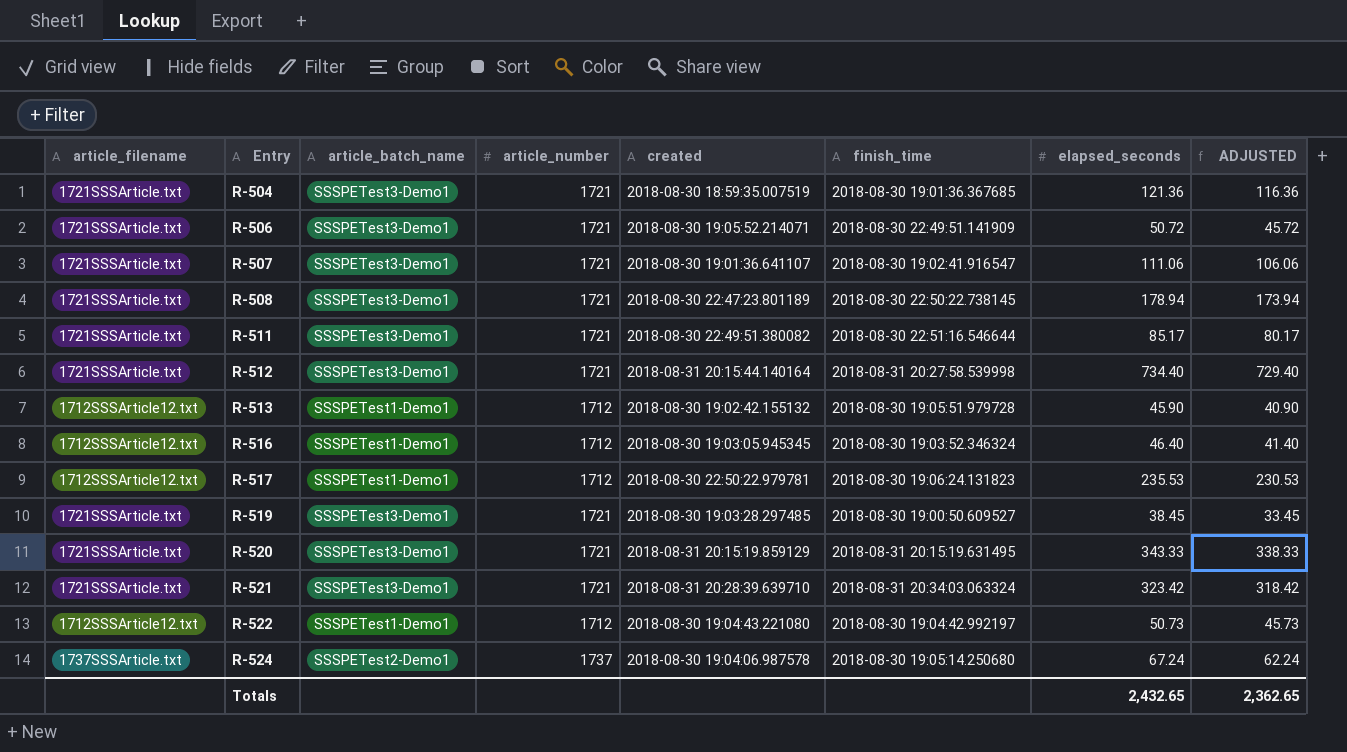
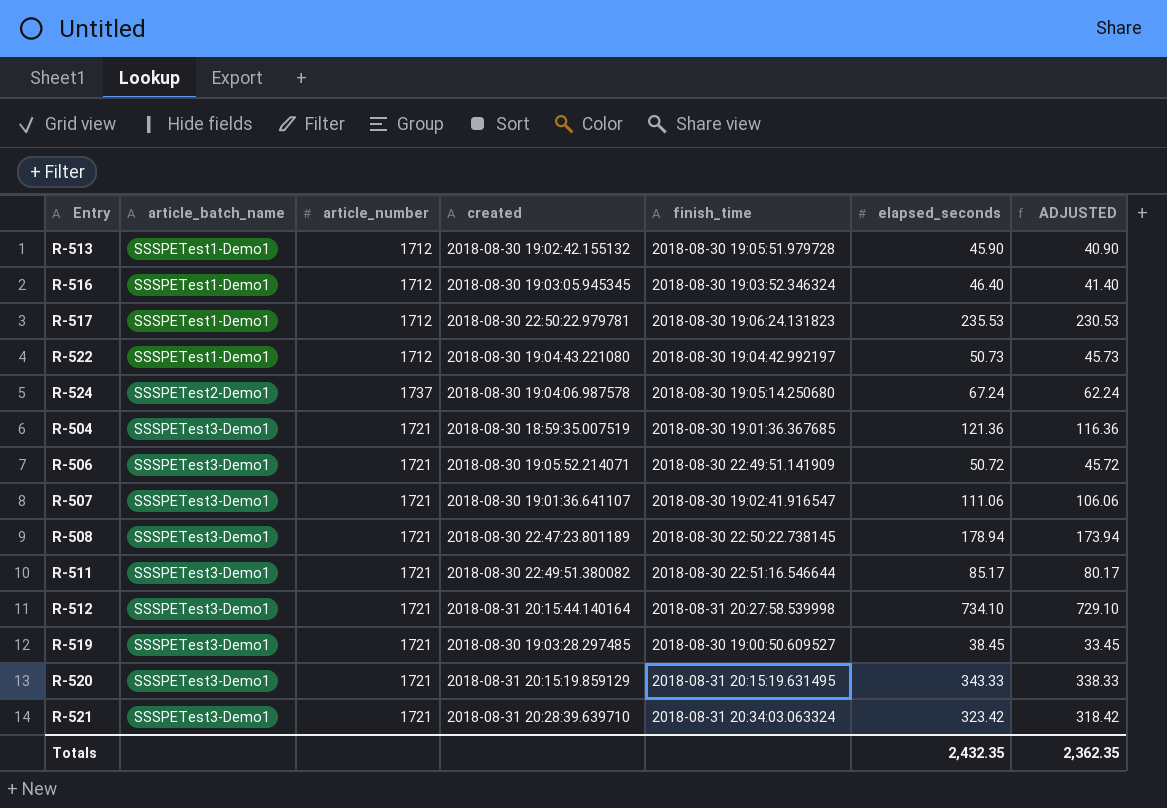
row order: Entry ascending -> article_batch_name ascending
column article_filename | position: 1 -> none
R-512 | elapsed_seconds: 734.40 -> 734.10
R-512 | ADJUSTED: 729.40 -> 729.10
Totals | elapsed_seconds: 2,432.65 -> 2,432.35
Totals | ADJUSTED: 2,362.65 -> 2,362.35

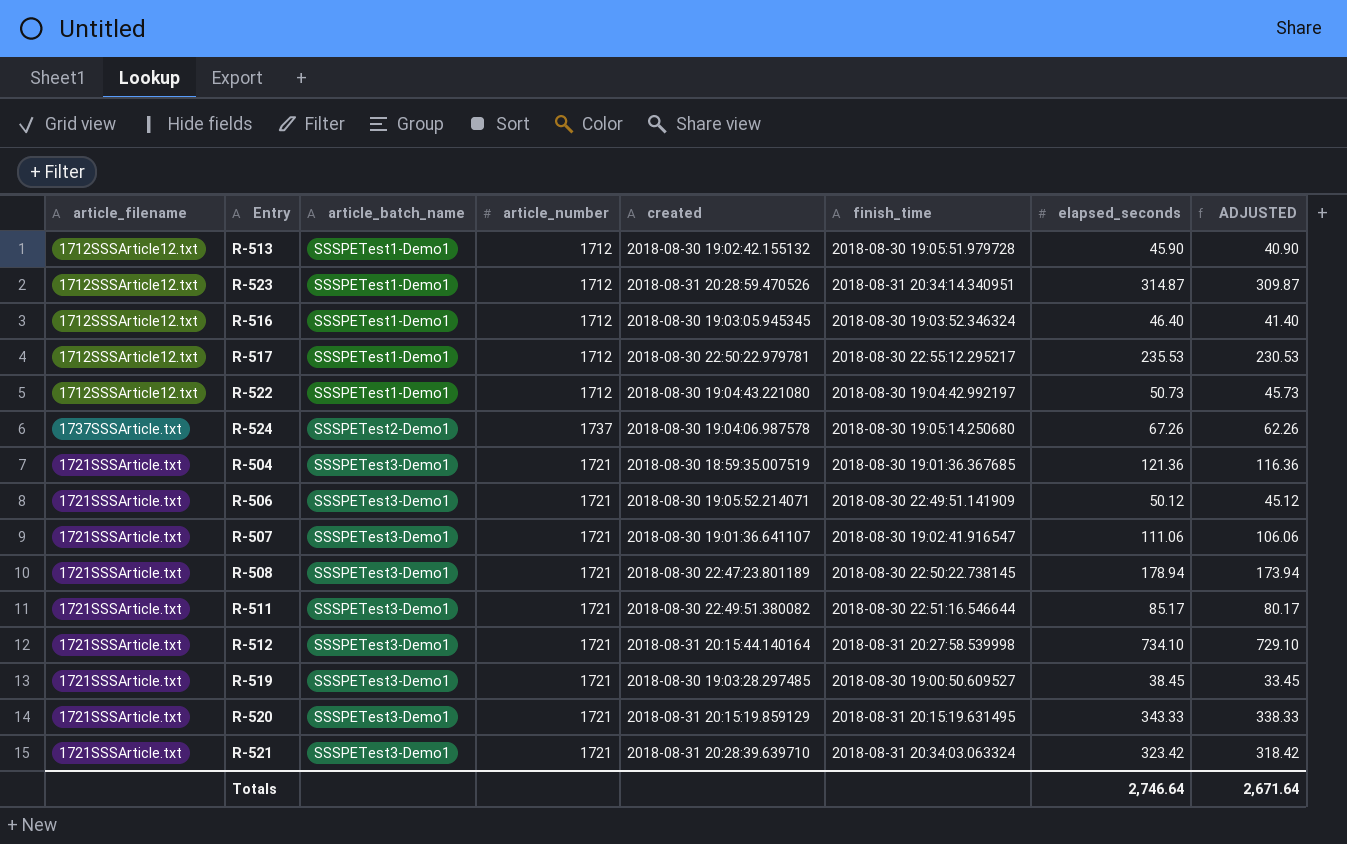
column article_filename | position: none -> 1
row R-523: none -> 1712SSSArticle12.txt | SSSPETest1-Demo1 | 1712 | 2018-08-31 20:28:59.470526 | 2018-08-31 20:34:14.340951 | 314.87 | 309.87
R-517 | finish_time: 2018-08-30 19:06:24.131823 -> 2018-08-30 22:55:12.295217
R-524 | elapsed_seconds: 67.24 -> 67.26
R-524 | ADJUSTED: 62.24 -> 62.26
R-506 | elapsed_seconds: 50.72 -> 50.12
R-506 | ADJUSTED: 45.72 -> 45.12
Totals | elapsed_seconds: 2,432.35 -> 2,746.64
Totals | ADJUSTED: 2,362.35 -> 2,671.64

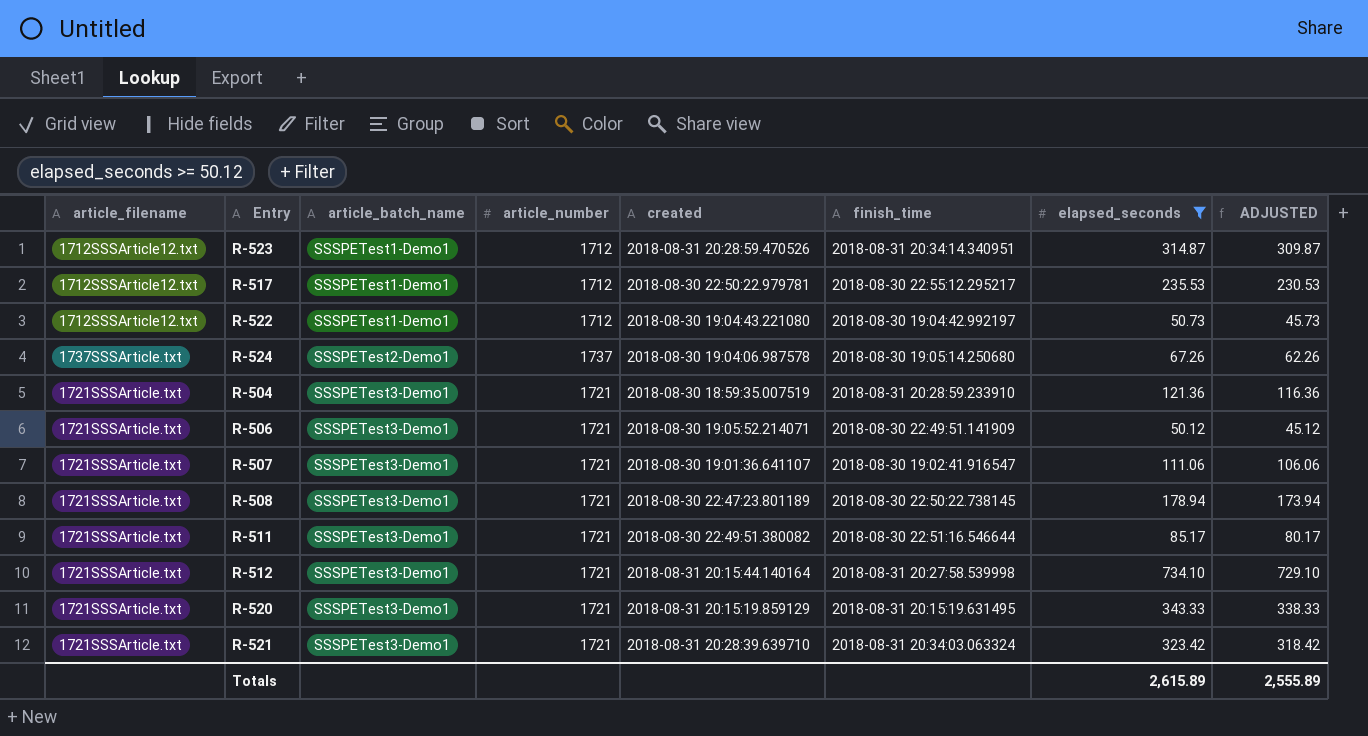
filter: none -> elapsed_seconds >= 50.12
R-504 | finish_time: 2018-08-30 19:01:36.367685 -> 2018-08-31 20:28:59.233910
Totals | elapsed_seconds: 2,746.64 -> 2,615.89
Totals | ADJUSTED: 2,671.64 -> 2,555.89

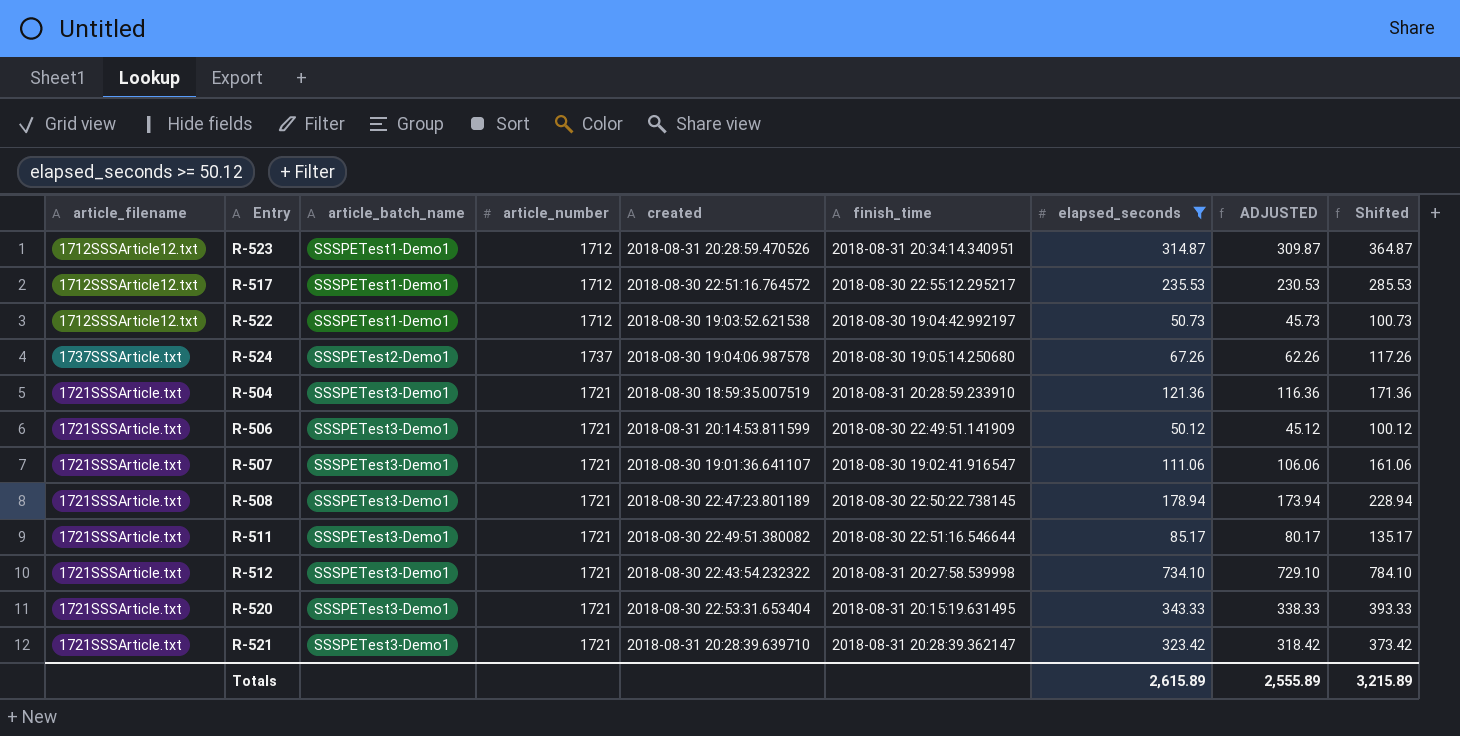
column Shifted | formula: none -> [elapsed_seconds] + 50
R-517 | created: 2018-08-30 22:50:22.979781 -> 2018-08-30 22:51:16.764572
R-522 | created: 2018-08-30 19:04:43.221080 -> 2018-08-30 19:03:52.621538
R-506 | created: 2018-08-30 19:05:52.214071 -> 2018-08-31 20:14:53.811599
R-512 | created: 2018-08-31 20:15:44.140164 -> 2018-08-30 22:43:54.232322
R-520 | created: 2018-08-31 20:15:19.859129 -> 2018-08-30 22:53:31.653404
R-521 | finish_time: 2018-08-31 20:34:03.063324 -> 2018-08-31 20:28:39.362147

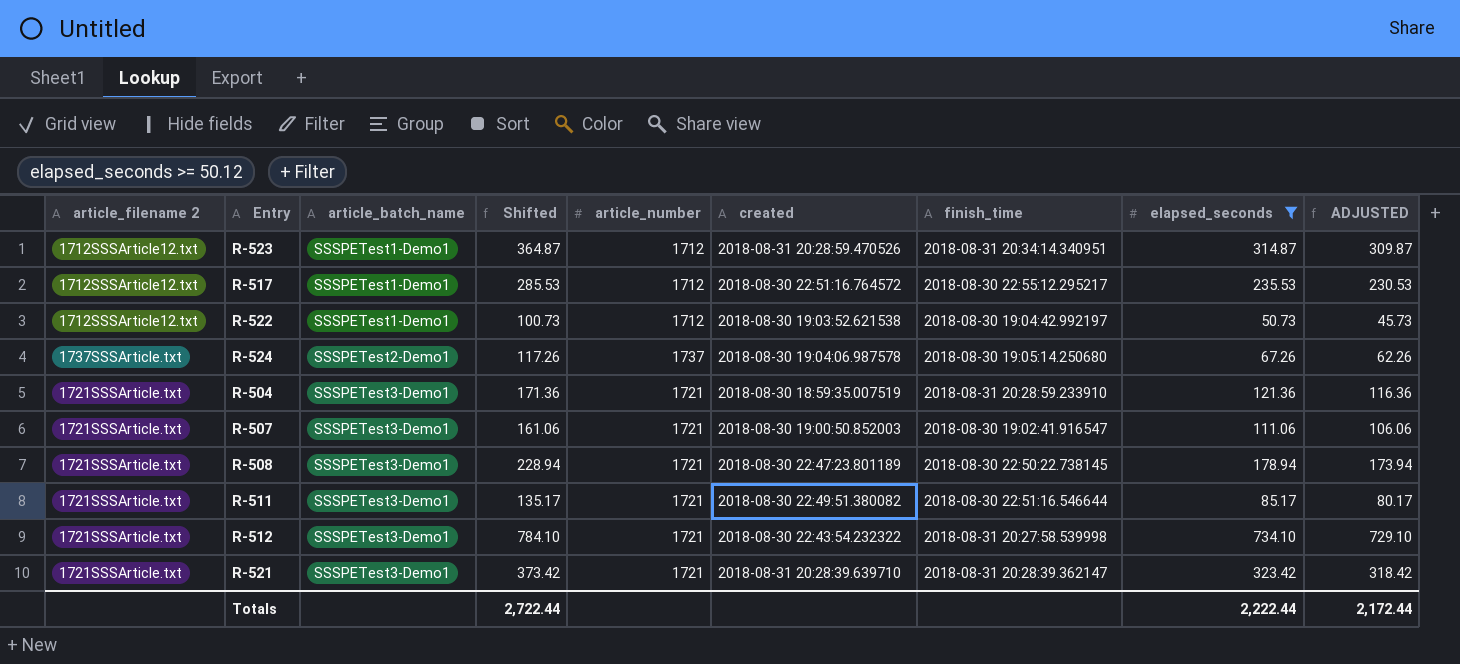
column name: article_filename -> article_filename 2
column Shifted | position: 9 -> 4
row R-506: 1721SSSArticle.txt | SSSPETest3-Demo1 | 1721 | 2018-08-31 20:14:53.811599 | 2018-08-30 22:49:51.141909 | 50.12 | 45.12 | 100.12 -> none
row R-520: 1721SSSArticle.txt | SSSPETest3-Demo1 | 1721 | 2018-08-30 22:53:31.653404 | 2018-08-31 20:15:19.631495 | 343.33 | 338.33 | 393.33 -> none
R-507 | created: 2018-08-30 19:01:36.641107 -> 2018-08-30 19:00:50.852003
Totals | Shifted: 3,215.89 -> 2,722.44
Totals | elapsed_seconds: 2,615.89 -> 2,222.44
Totals | ADJUSTED: 2,555.89 -> 2,172.44

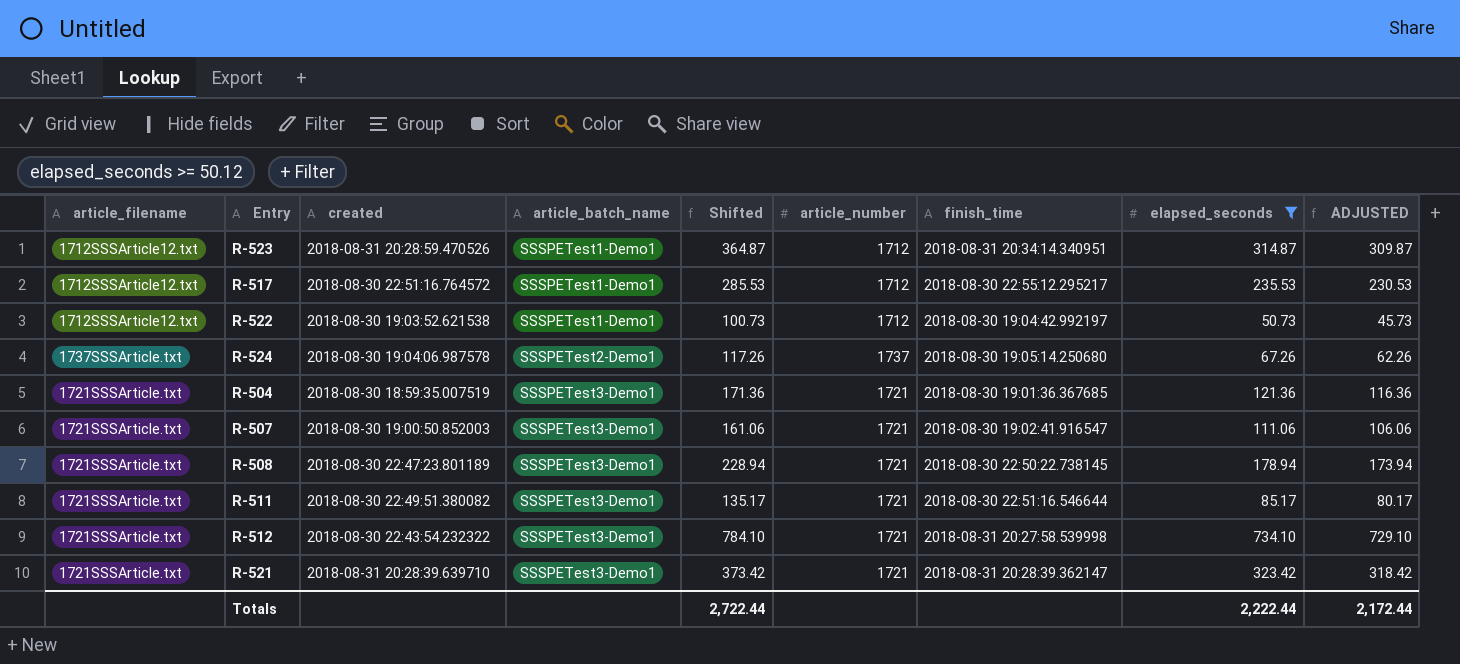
column name: article_filename 2 -> article_filename
column created | position: 6 -> 3
R-504 | finish_time: 2018-08-31 20:28:59.233910 -> 2018-08-30 19:01:36.367685

